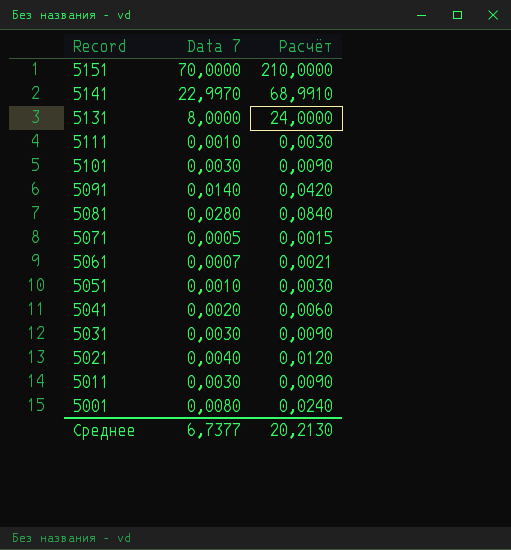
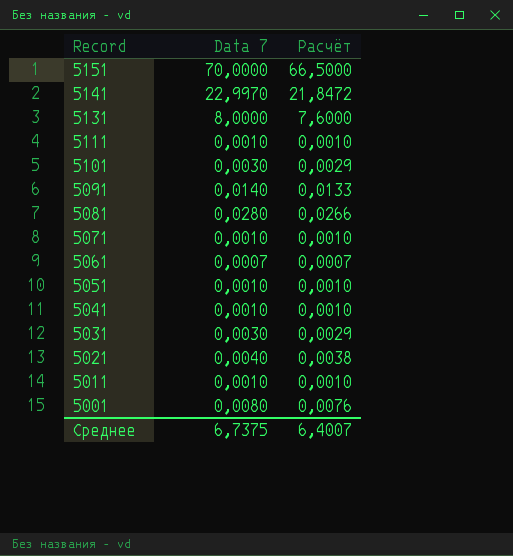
column Расчёт | formula: [Data 7] * 3 -> [Data 7] * 0,95
5071 | Data 7: 0,0005 -> 0,0010
5041 | Data 7: 0,0020 -> 0,0010
5011 | Data 7: 0,0030 -> 0,0010
Среднее | Data 7: 6,7377 -> 6,7375
Среднее | Расчёт: 20,2130 -> 6,4007

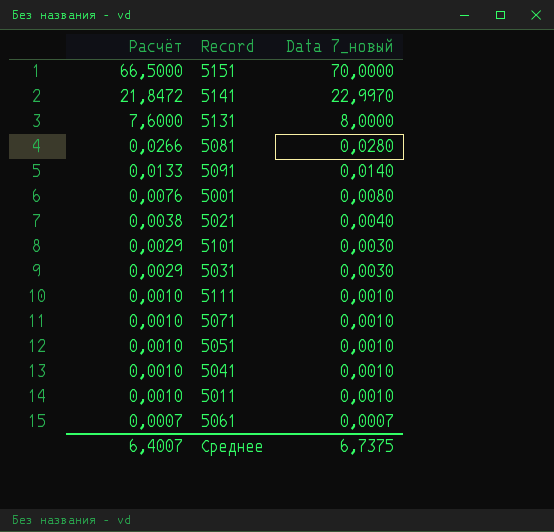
row order: Record descending -> Расчёт descending
column Расчёт | position: 3 -> 1
column name: Data 7 -> Data 7_новый

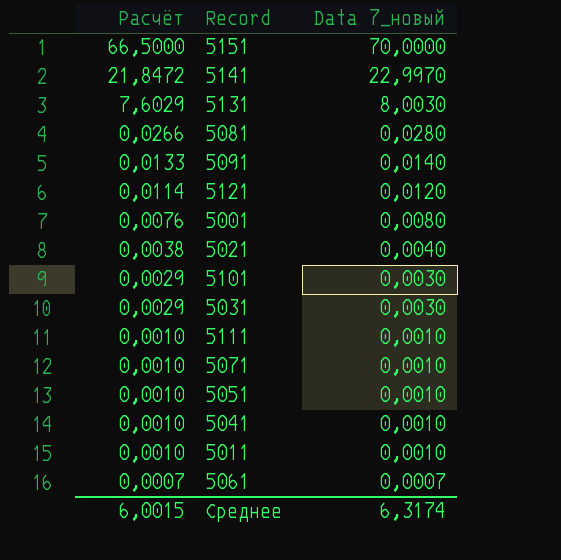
5131 | Расчёт: 7,6000 -> 7,6029
5131 | Data 7_новый: 8,0000 -> 8,0030
row 5121: none -> 0,0114 | 0,0120
Среднее | Расчёт: 6,4007 -> 6,0015
Среднее | Data 7_новый: 6,7375 -> 6,3174

